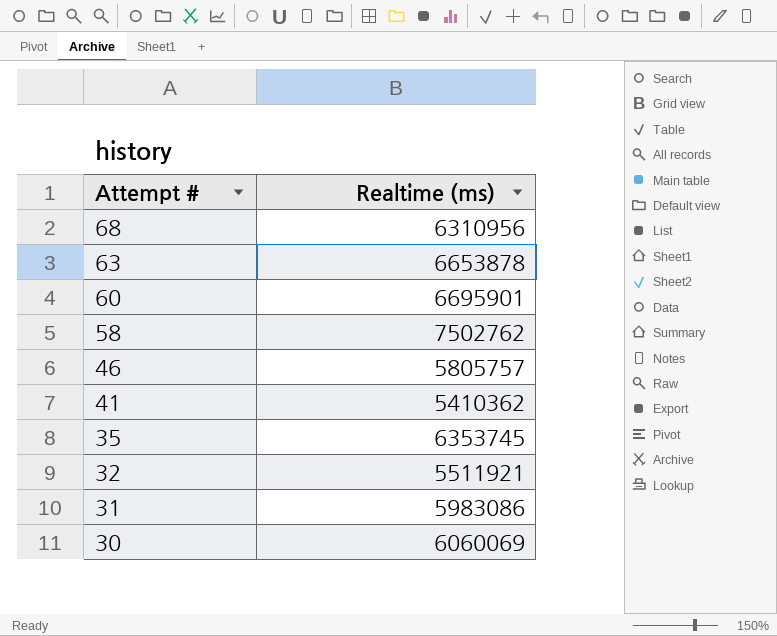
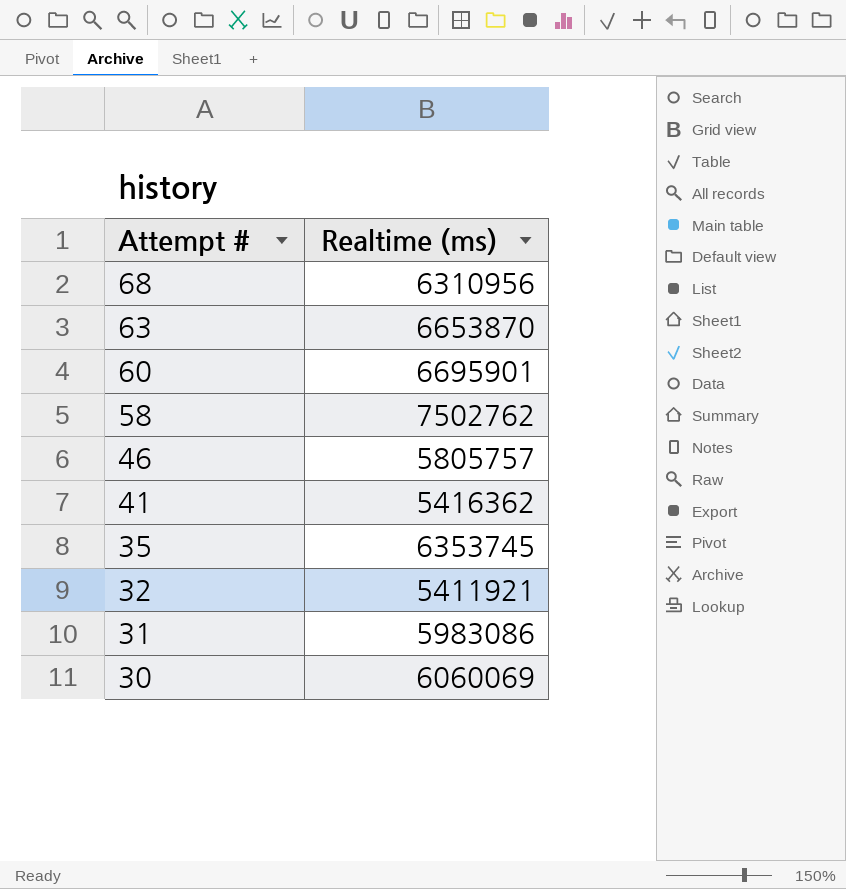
63 | Realtime (ms): 6653878 -> 6653870
41 | Realtime (ms): 5410362 -> 5416362
32 | Realtime (ms): 5511921 -> 5411921

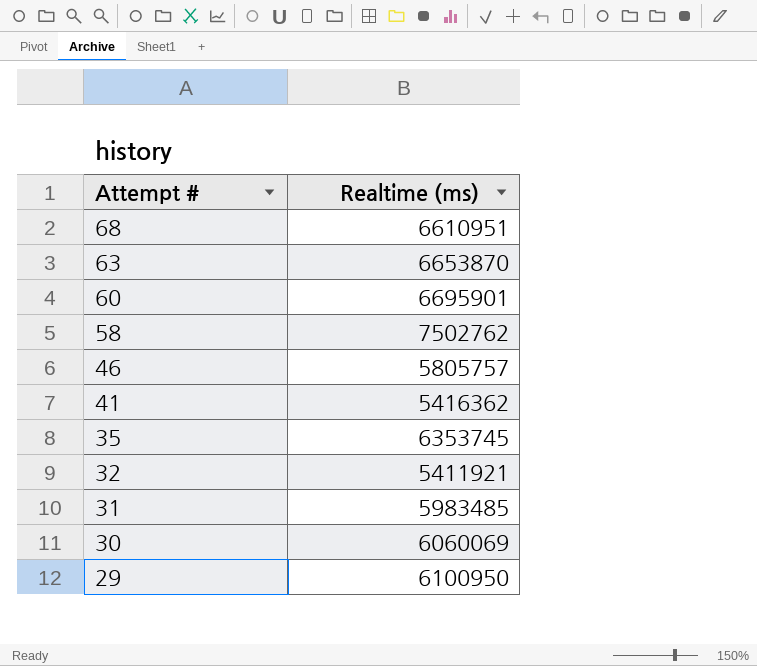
68 | Realtime (ms): 6310956 -> 6610951
31 | Realtime (ms): 5983086 -> 5983485
row 29: none -> 6100950

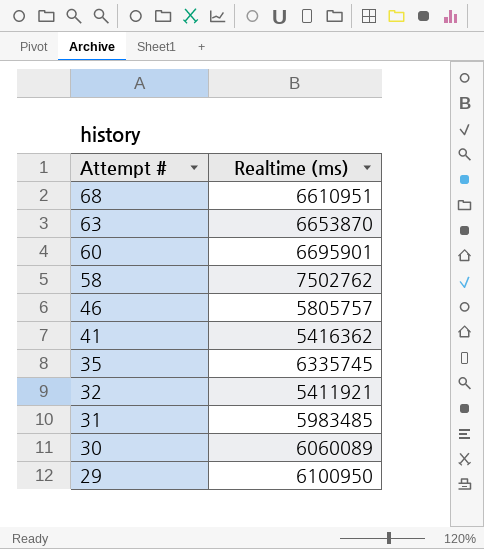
35 | Realtime (ms): 6353745 -> 6335745
30 | Realtime (ms): 6060069 -> 6060089

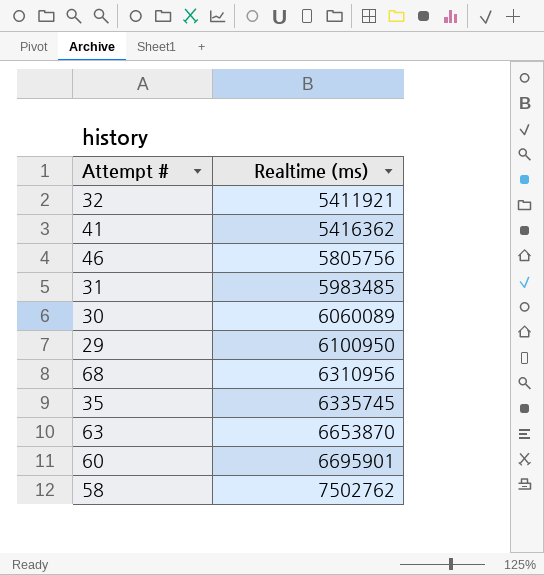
row order: Attempt # descending -> Realtime (ms) ascending
46 | Realtime (ms): 5805757 -> 5805756
68 | Realtime (ms): 6610951 -> 6310956

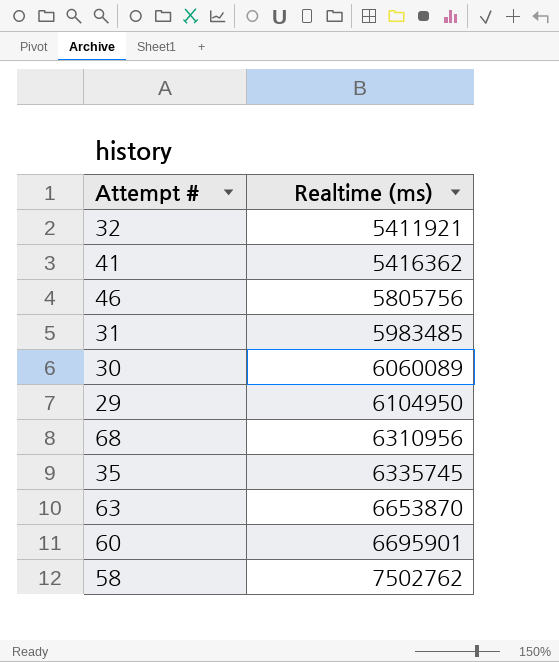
29 | Realtime (ms): 6100950 -> 6104950

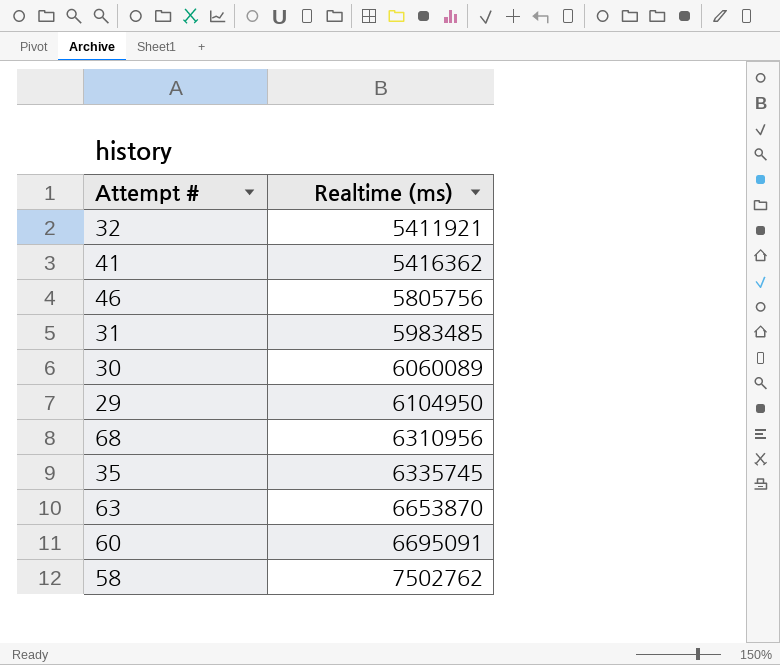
60 | Realtime (ms): 6695901 -> 6695091

